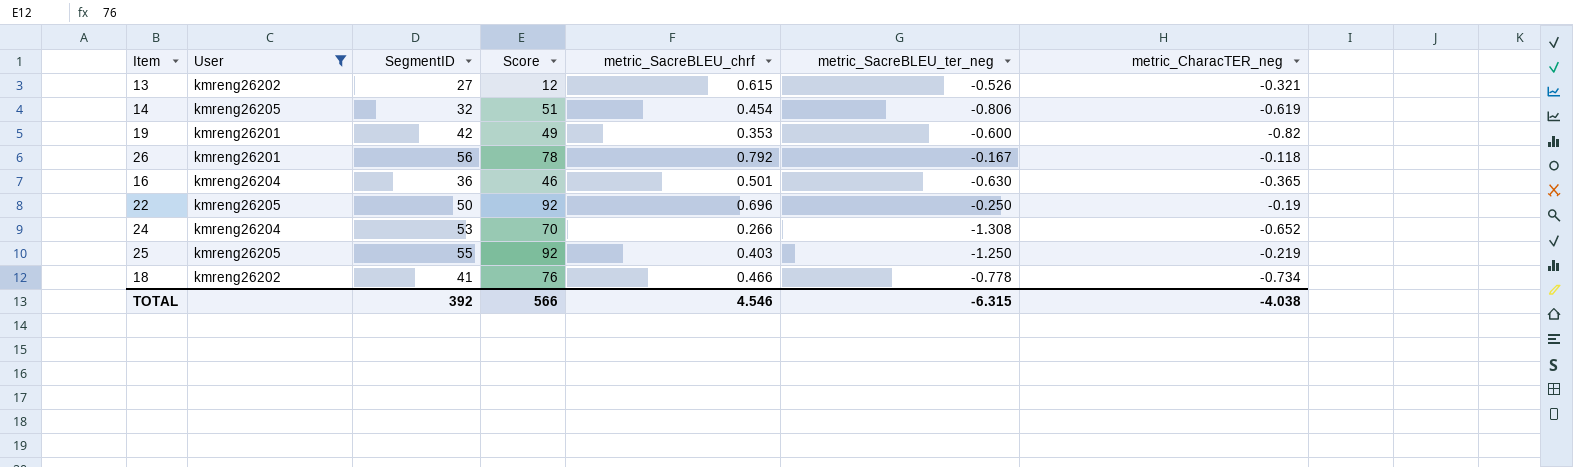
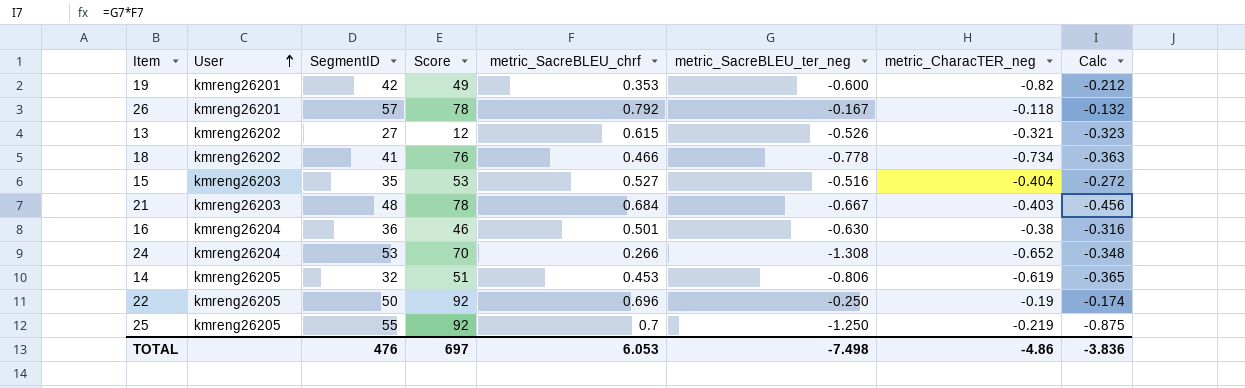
filter: User != kmreng26203 -> none
row order: none -> User ascending
column Calc | formula: none -> [metric_SacreBLEU_chrf] * [metric_SacreBLEU_ter_neg]
26 | SegmentID: 56 -> 57
16 | metric_CharacTER_neg: -0.365 -> -0.38
14 | metric_SacreBLEU_chrf: 0.454 -> 0.453
25 | metric_SacreBLEU_chrf: 0.403 -> 0.7
TOTAL | SegmentID: 392 -> 476
TOTAL | Score: 566 -> 697
TOTAL | metric_SacreBLEU_chrf: 4.546 -> 6.053
TOTAL | metric_SacreBLEU_ter_neg: -6.315 -> -7.498
TOTAL | metric_CharacTER_neg: -4.038 -> -4.86

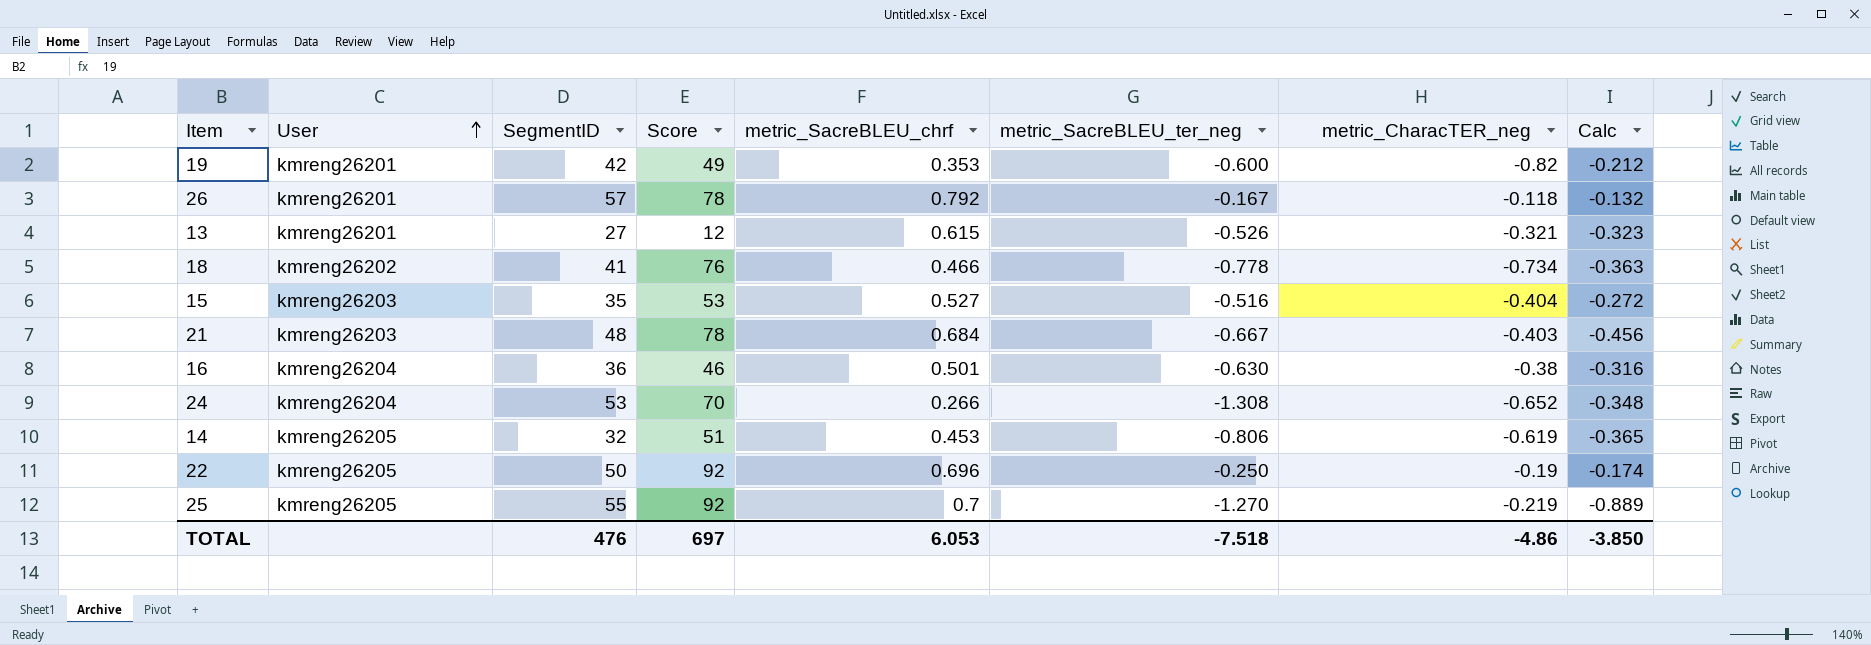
13 | User: kmreng26202 -> kmreng26201
25 | metric_SacreBLEU_ter_neg: -1.250 -> -1.270
25 | Calc: -0.875 -> -0.889
TOTAL | metric_SacreBLEU_ter_neg: -7.498 -> -7.518
TOTAL | Calc: -3.836 -> -3.850

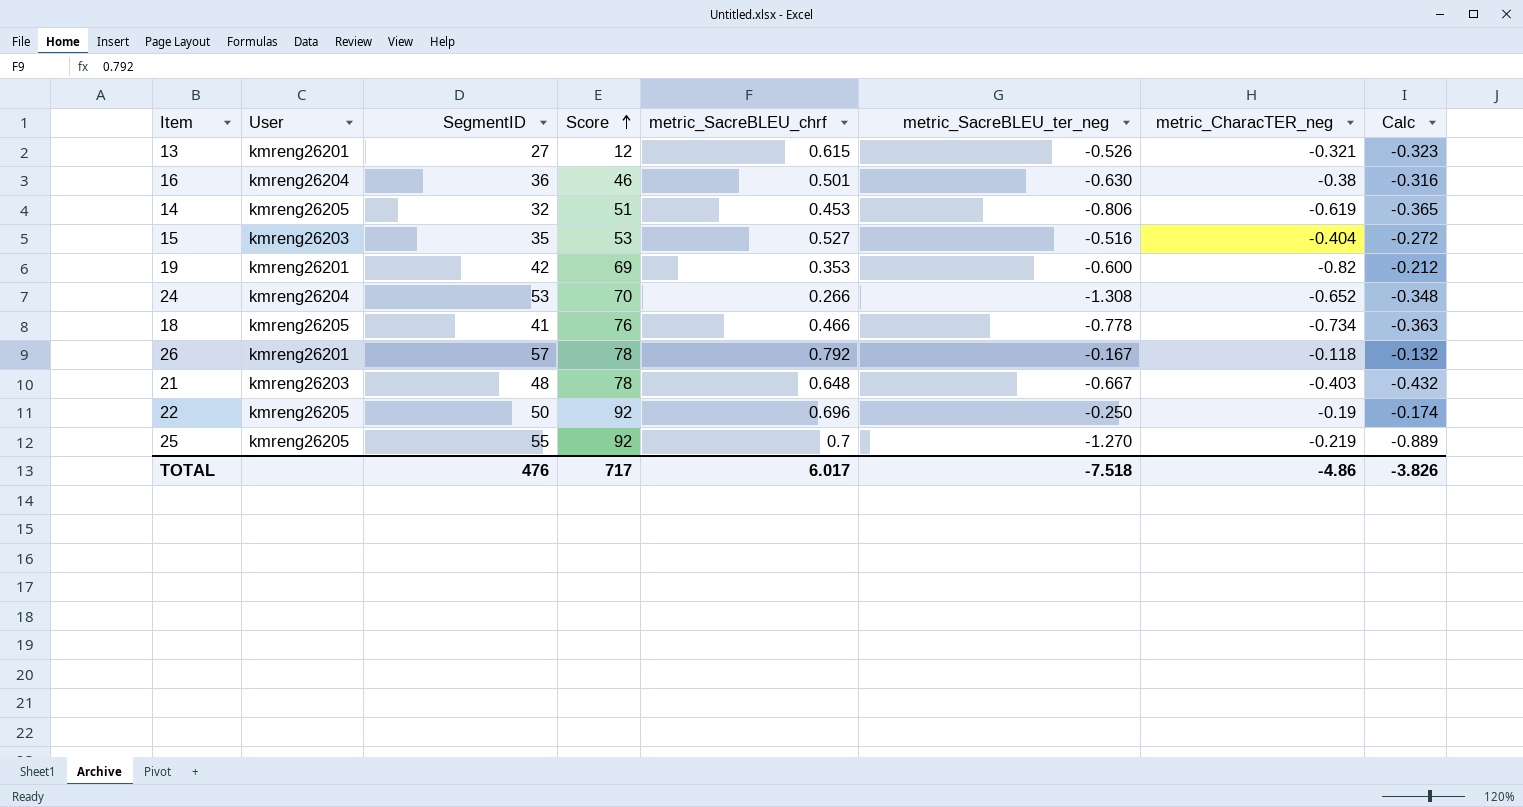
row order: User ascending -> Score ascending
19 | Score: 49 -> 69
18 | User: kmreng26202 -> kmreng26205
21 | metric_SacreBLEU_chrf: 0.684 -> 0.648
21 | Calc: -0.456 -> -0.432
TOTAL | Score: 697 -> 717
TOTAL | metric_SacreBLEU_chrf: 6.053 -> 6.017
TOTAL | Calc: -3.850 -> -3.826

